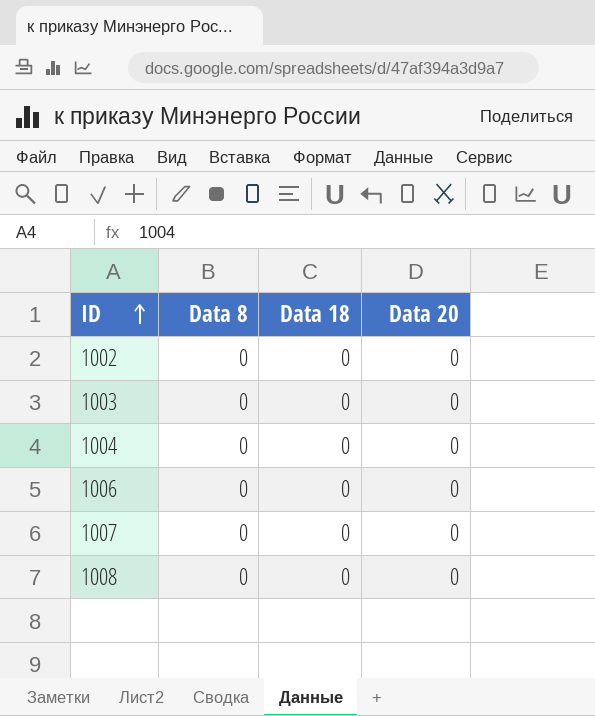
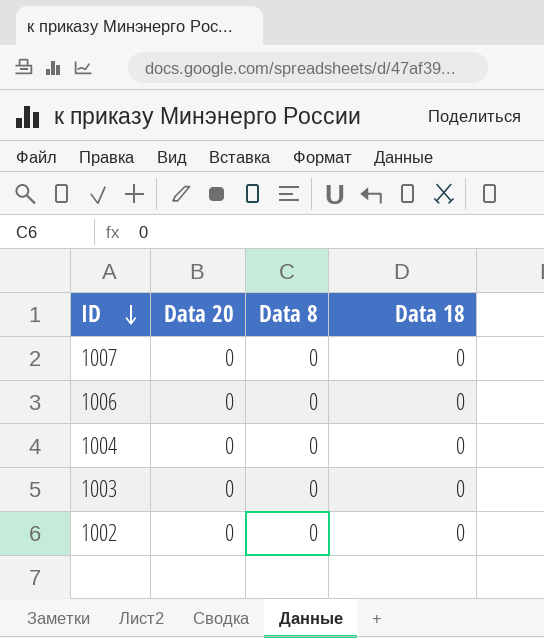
row order: ID ascending -> ID descending
column Data 20 | position: 4 -> 2
row 1008: 0 | 0 | 0 -> none

